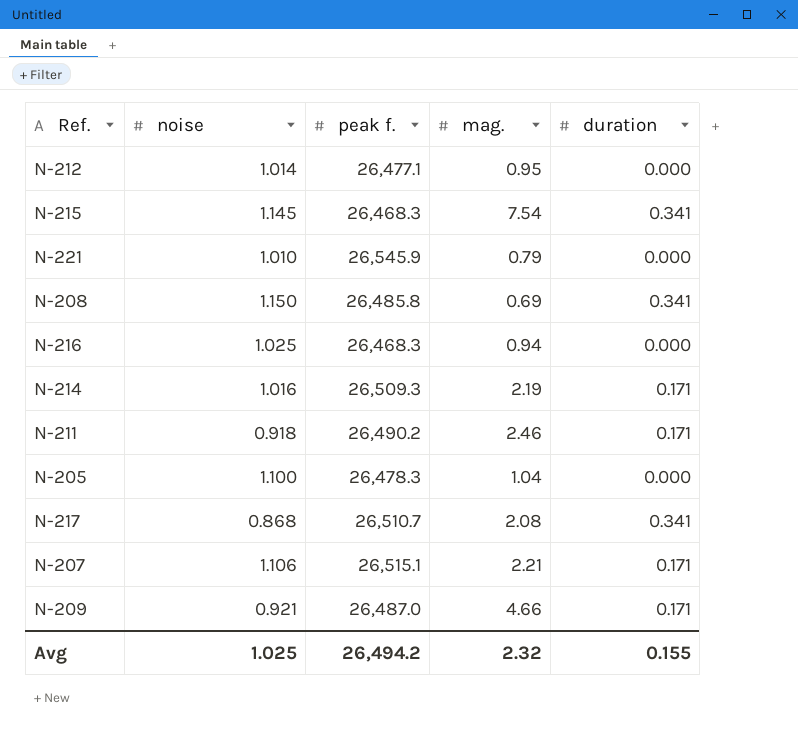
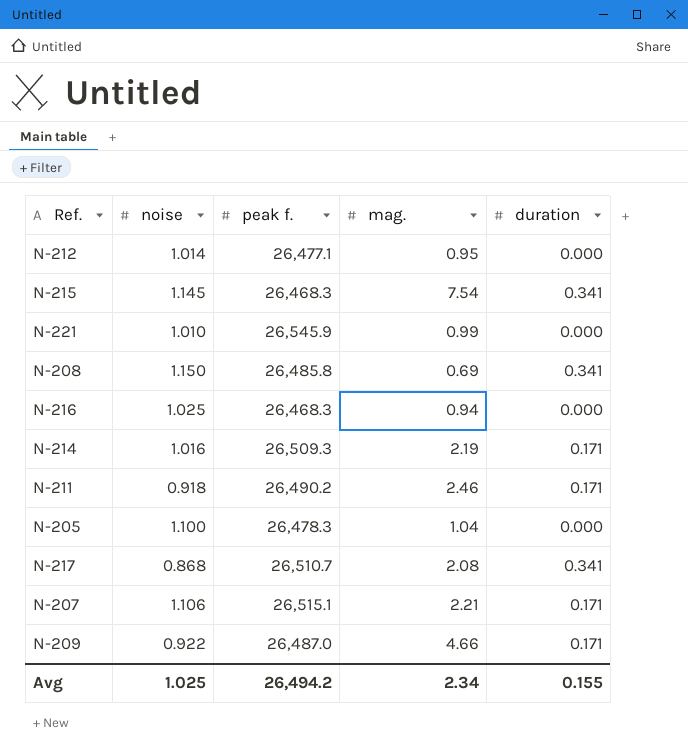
N-221 | mag.: 0.79 -> 0.99
N-209 | noise: 0.921 -> 0.922
Avg | mag.: 2.32 -> 2.34

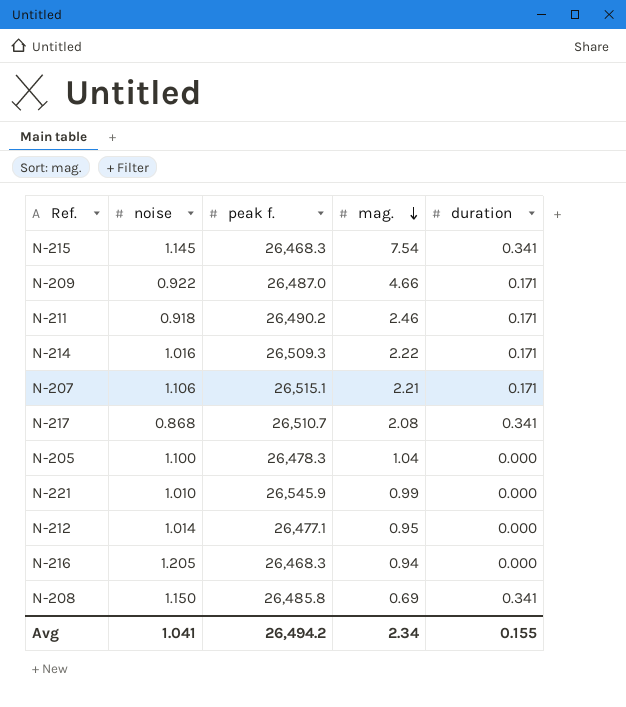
row order: none -> mag. descending
N-214 | mag.: 2.19 -> 2.22
N-216 | noise: 1.025 -> 1.205
Avg | noise: 1.025 -> 1.041

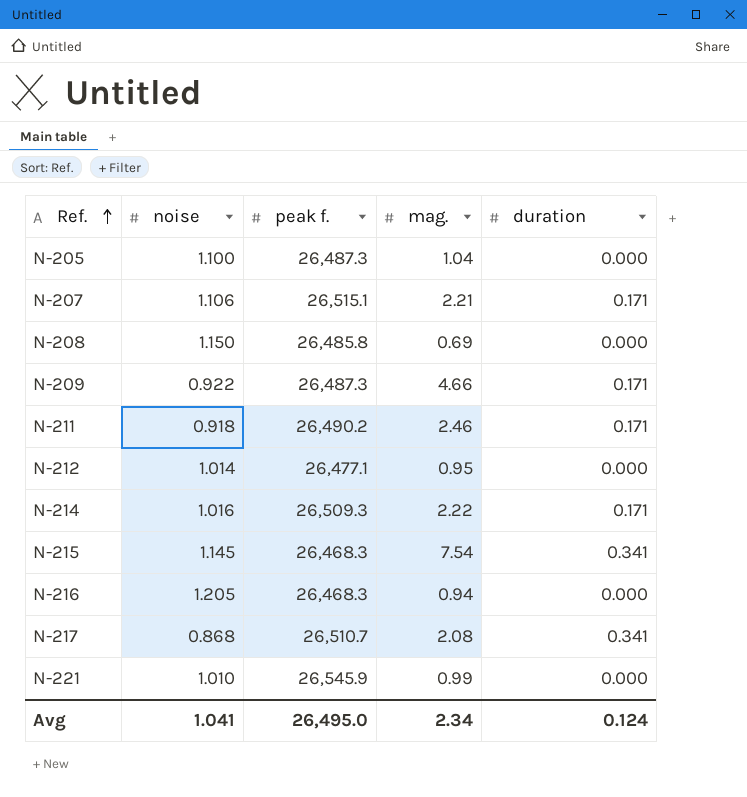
row order: mag. descending -> Ref. ascending
N-205 | peak f.: 26,478.3 -> 26,487.3
N-208 | duration: 0.341 -> 0.000
N-209 | peak f.: 26,487.0 -> 26,487.3
Avg | peak f.: 26,494.2 -> 26,495.0
Avg | duration: 0.155 -> 0.124

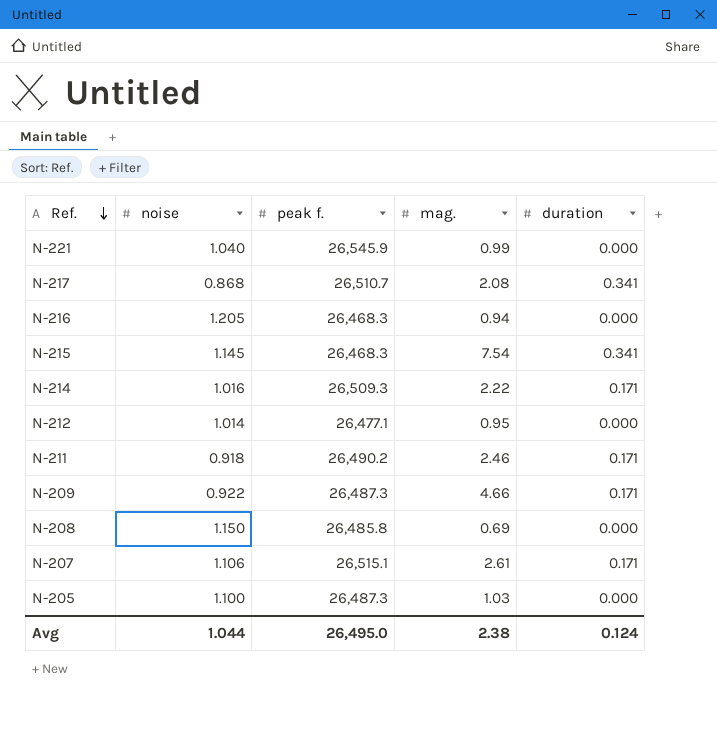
row order: Ref. ascending -> Ref. descending
N-221 | noise: 1.010 -> 1.040
N-207 | mag.: 2.21 -> 2.61
N-205 | mag.: 1.04 -> 1.03
Avg | noise: 1.041 -> 1.044
Avg | mag.: 2.34 -> 2.38

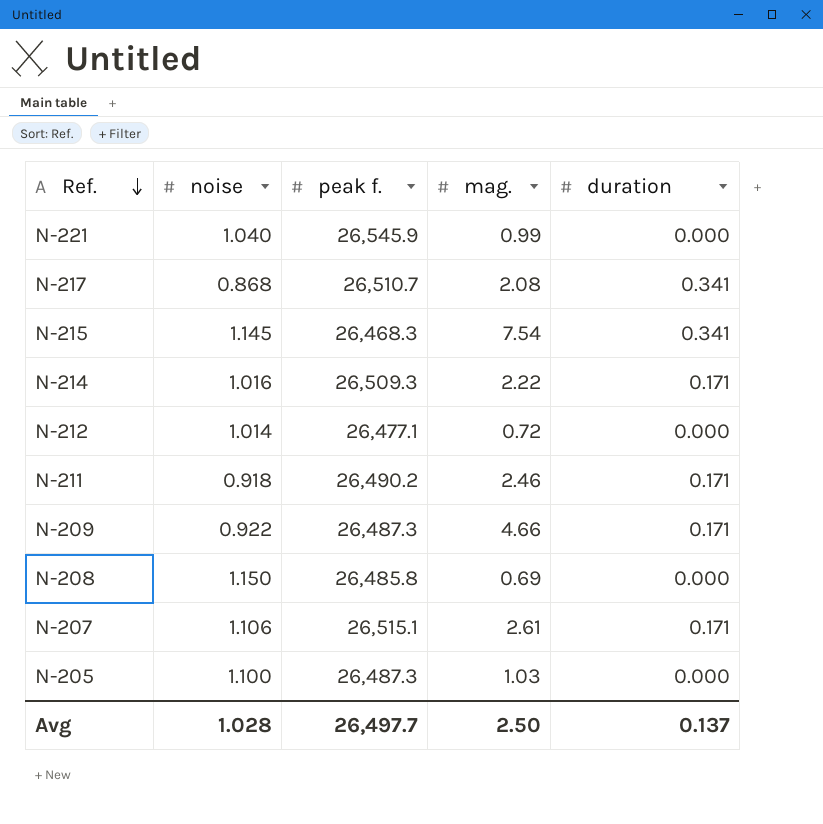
row N-216: 1.205 | 26,468.3 | 0.94 | 0.000 -> none
N-212 | mag.: 0.95 -> 0.72
Avg | noise: 1.044 -> 1.028
Avg | peak f.: 26,495.0 -> 26,497.7
Avg | mag.: 2.38 -> 2.50
Avg | duration: 0.124 -> 0.137

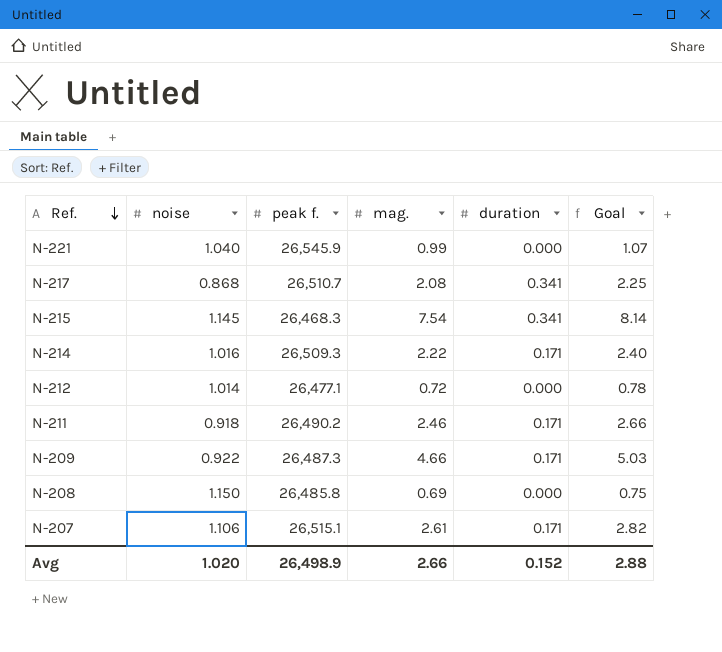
column Goal | formula: none -> [mag.] * 1.08
row N-205: 1.100 | 26,487.3 | 1.03 | 0.000 -> none
Avg | noise: 1.028 -> 1.020
Avg | peak f.: 26,497.7 -> 26,498.9
Avg | mag.: 2.50 -> 2.66
Avg | duration: 0.137 -> 0.152

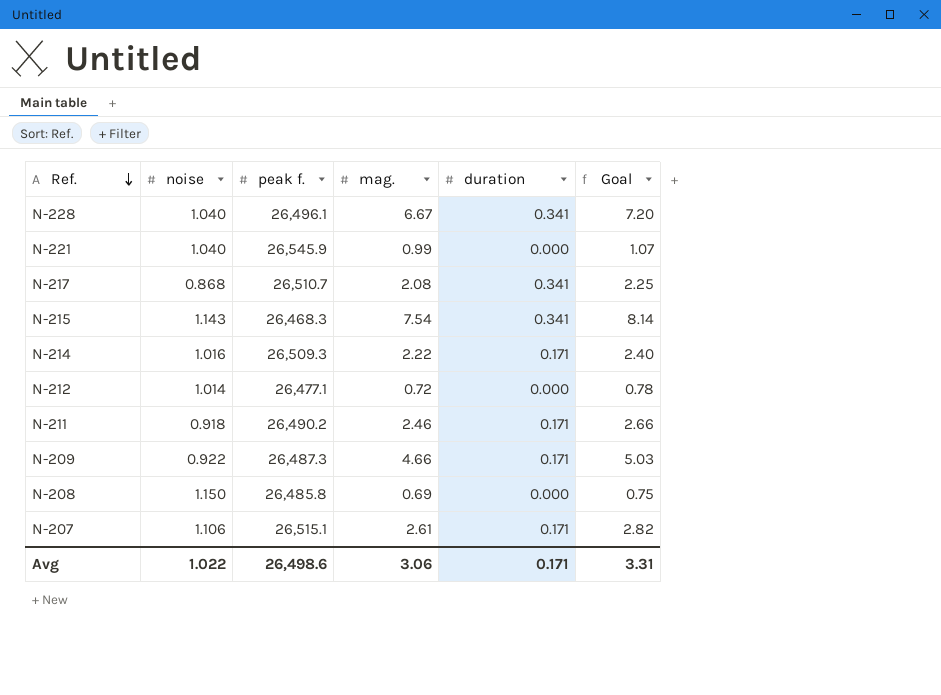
row N-228: none -> 1.040 | 26,496.1 | 6.67 | 0.341 | 7.20
N-215 | noise: 1.145 -> 1.143
Avg | noise: 1.020 -> 1.022
Avg | peak f.: 26,498.9 -> 26,498.6
Avg | mag.: 2.66 -> 3.06
Avg | duration: 0.152 -> 0.171
Avg | Goal: 2.88 -> 3.31

